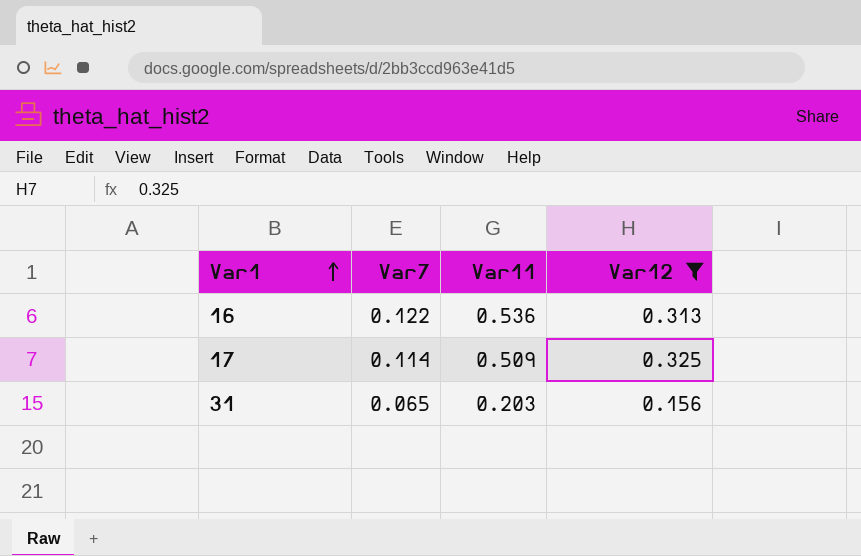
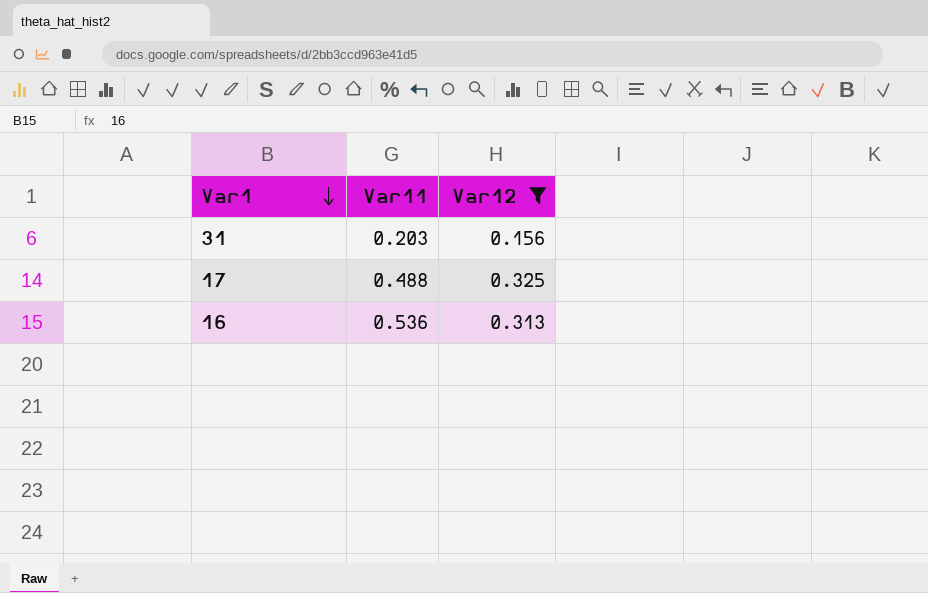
row order: Var1 ascending -> Var1 descending
column Var7 | position: 2 -> none
17 | Var11: 0.509 -> 0.488

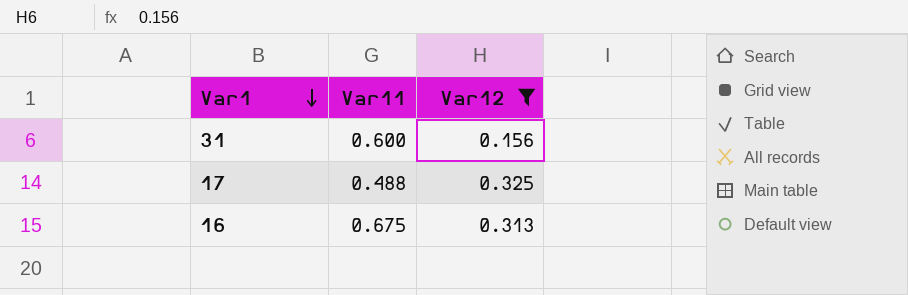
31 | Var11: 0.203 -> 0.600
16 | Var11: 0.536 -> 0.675

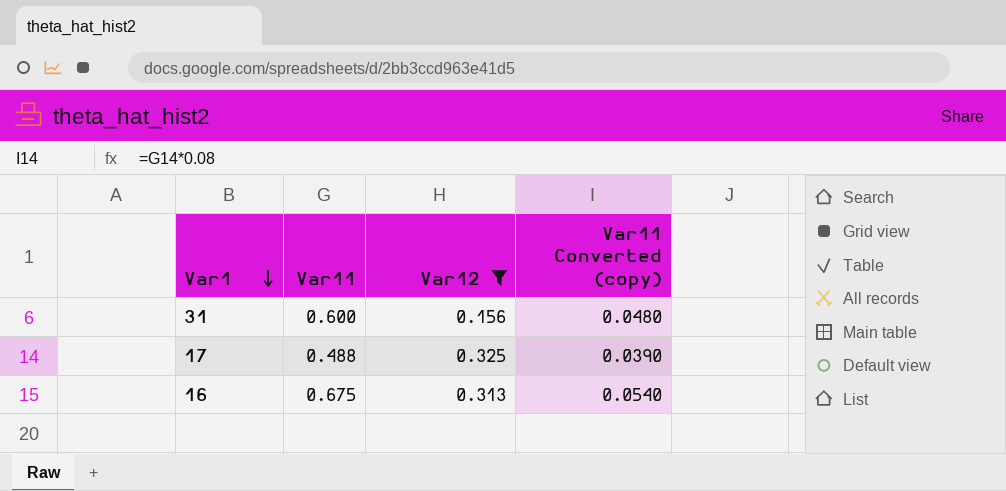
column Var11 Converted (copy) | formula: none -> [Var11] * 0.08

